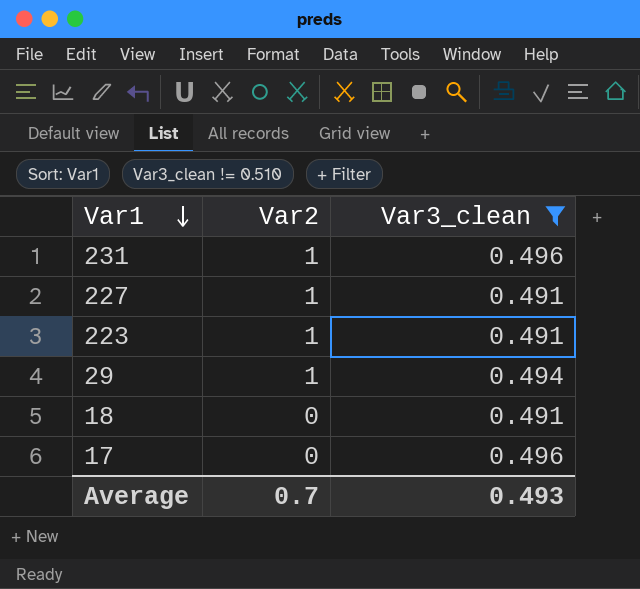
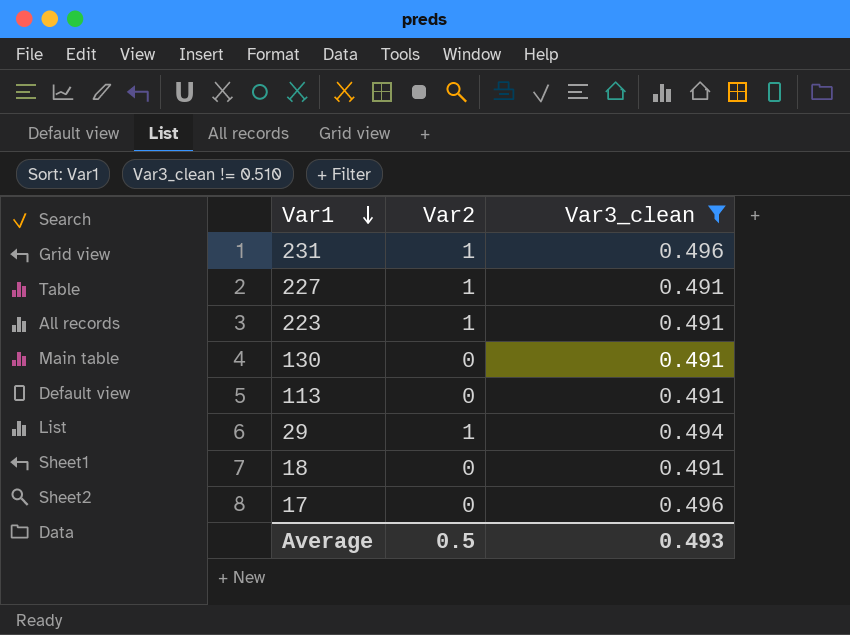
row 130: none -> 0 | 0.491
row 113: none -> 0 | 0.491
Average | Var2: 0.7 -> 0.5

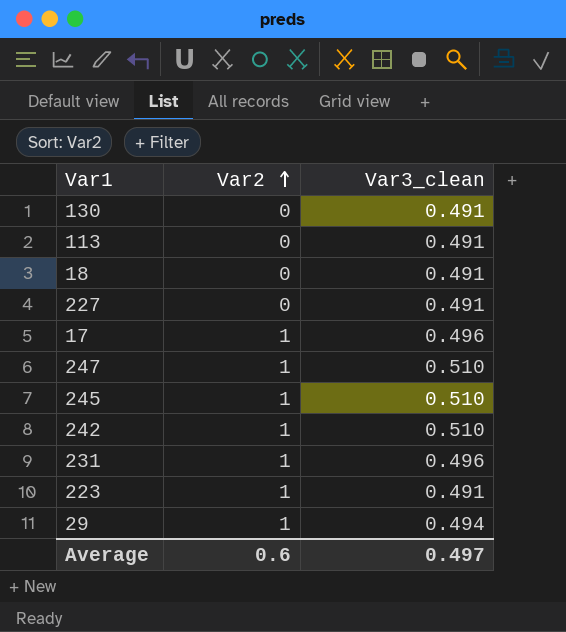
filter: Var3_clean != 0.510 -> none
row order: Var1 descending -> Var2 ascending
227 | Var2: 1 -> 0
17 | Var2: 0 -> 1
Average | Var2: 0.5 -> 0.6
Average | Var3_clean: 0.493 -> 0.497

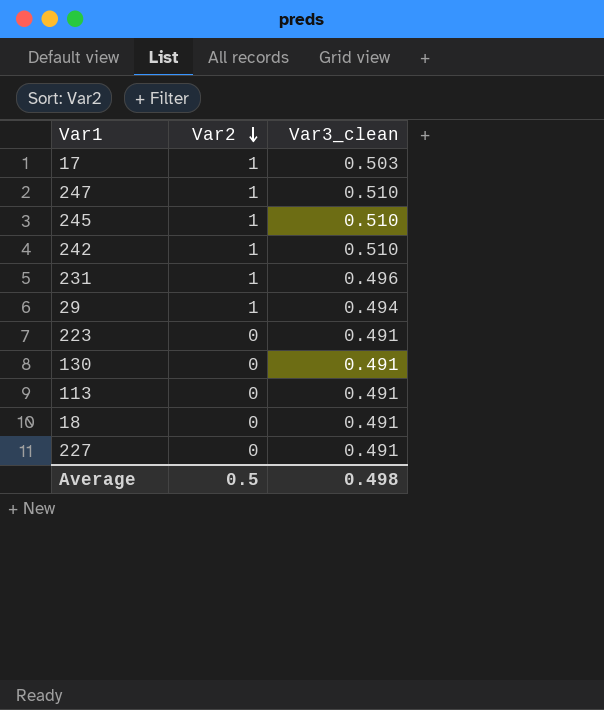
row order: Var2 ascending -> Var2 descending
17 | Var3_clean: 0.496 -> 0.503
223 | Var2: 1 -> 0
Average | Var2: 0.6 -> 0.5
Average | Var3_clean: 0.497 -> 0.498

